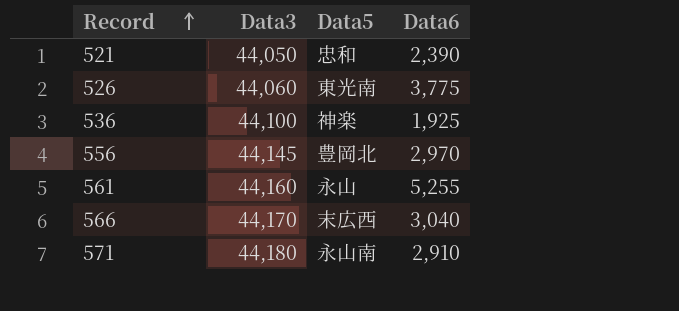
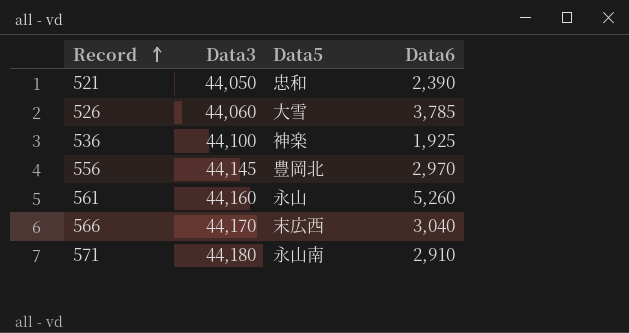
526 | Data5: 東光南 -> 大雪
526 | Data6: 3,775 -> 3,785
561 | Data6: 5,255 -> 5,260

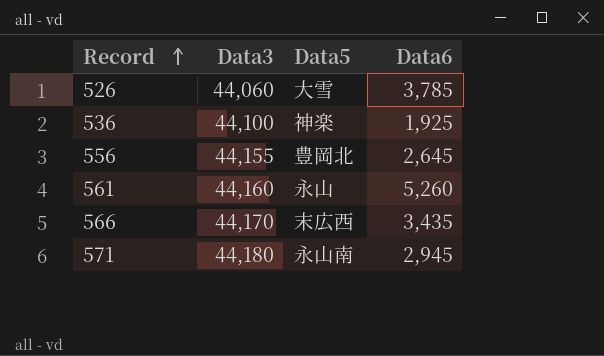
row 521: 44,050 | 忠和 | 2,390 -> none
556 | Data3: 44,145 -> 44,155
556 | Data6: 2,970 -> 2,645
566 | Data6: 3,040 -> 3,435
571 | Data6: 2,910 -> 2,945

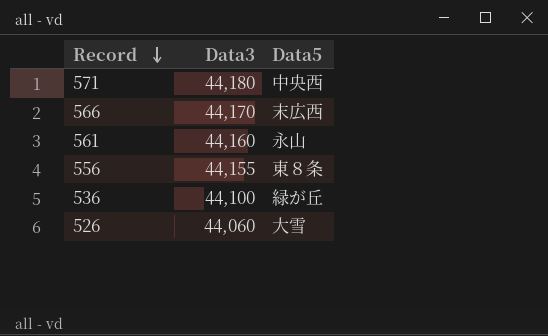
row order: Record ascending -> Record descending
column Data6 | position: 4 -> none
571 | Data5: 永山南 -> 中央西
556 | Data5: 豊岡北 -> 東８条
536 | Data5: 神楽 -> 緑が丘

